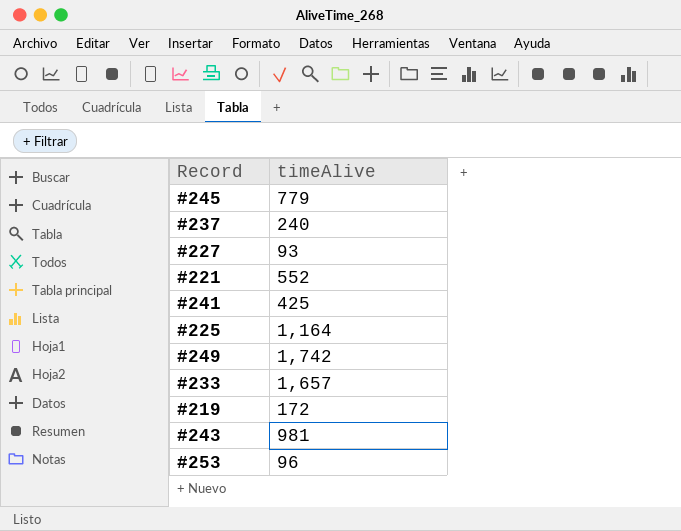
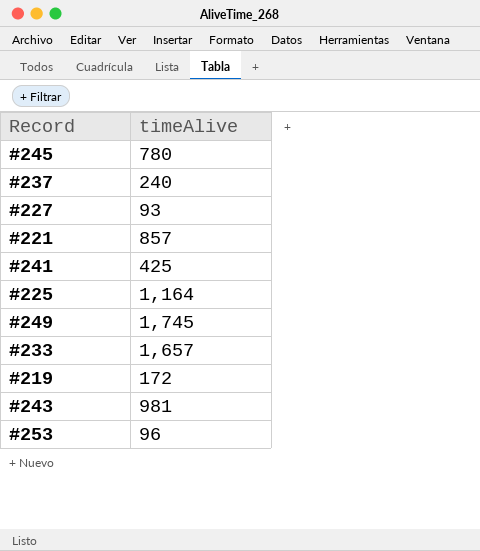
#245 | timeAlive: 779 -> 780
#221 | timeAlive: 552 -> 857
#249 | timeAlive: 1,742 -> 1,745

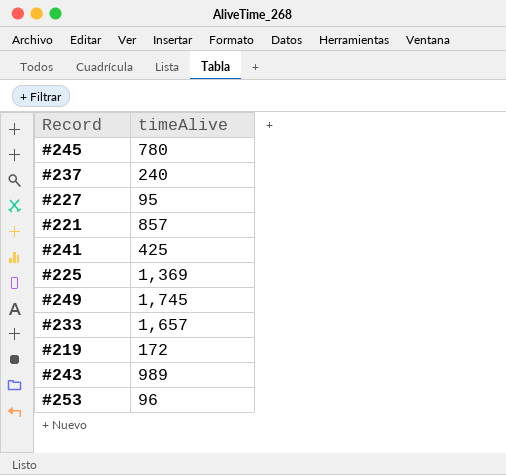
#227 | timeAlive: 93 -> 95
#225 | timeAlive: 1,164 -> 1,369
#243 | timeAlive: 981 -> 989

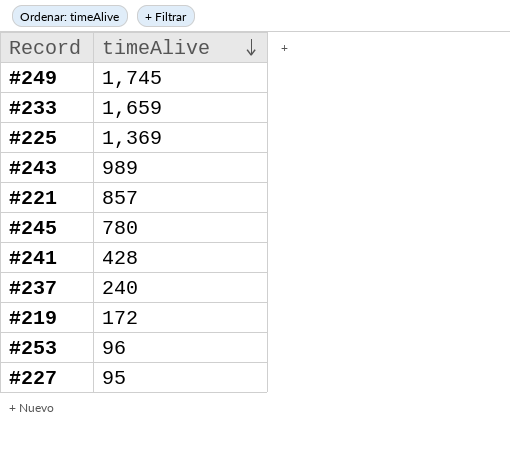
row order: none -> timeAlive descending
#233 | timeAlive: 1,657 -> 1,659
#241 | timeAlive: 425 -> 428

